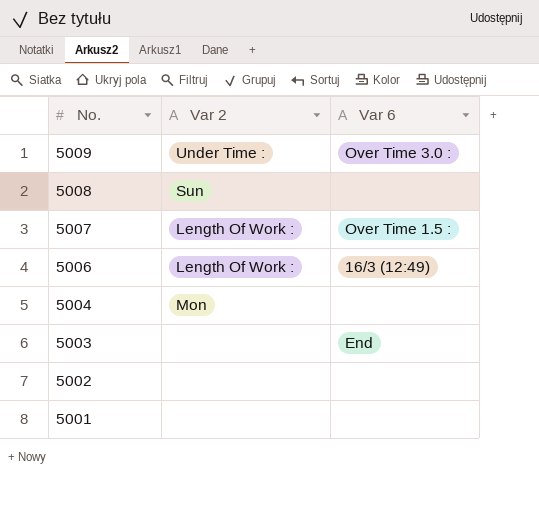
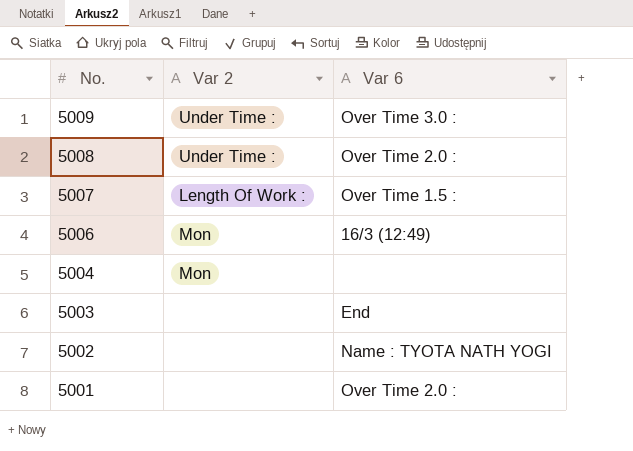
5008 | Var 2: Sun -> Under Time :
5008 | Var 6: none -> Over Time 2.0 :
5006 | Var 2: Length Of Work : -> Mon
5002 | Var 6: none -> Name : TYOTA NATH YOGI
5001 | Var 6: none -> Over Time 2.0 :

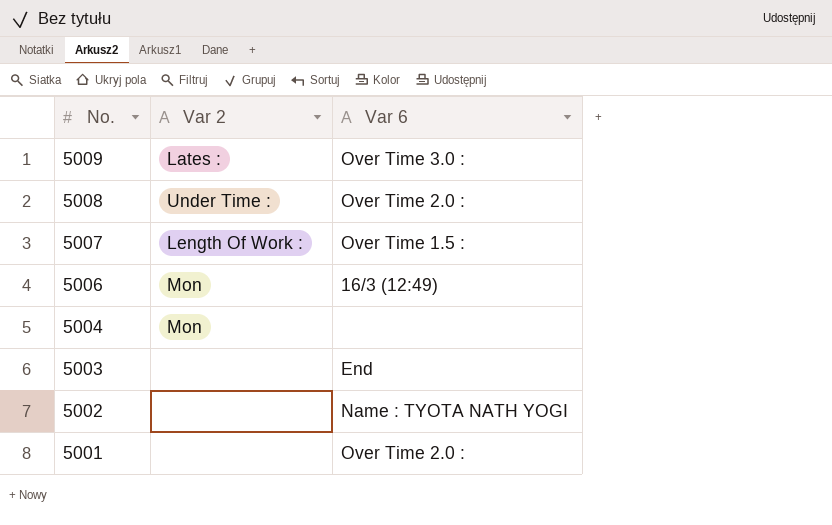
5009 | Var 2: Under Time : -> Lates :

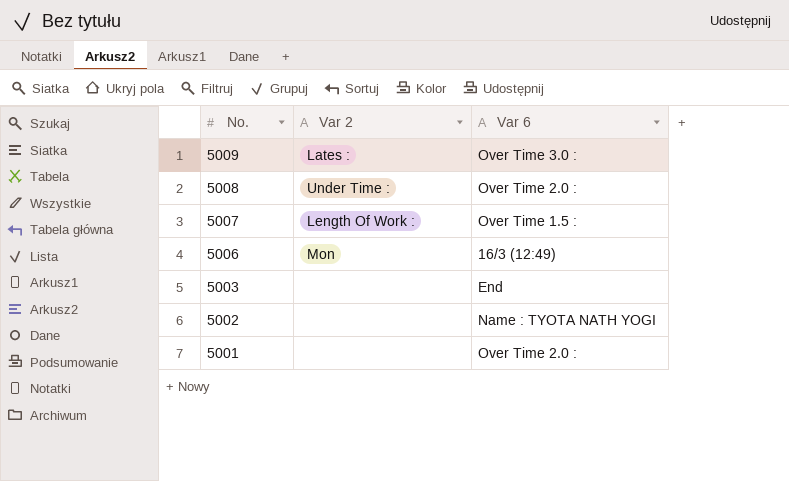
row 5004: Mon | none -> none

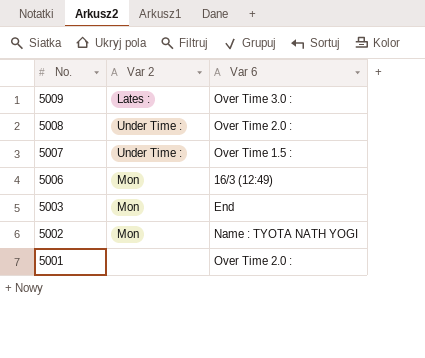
5007 | Var 2: Length Of Work : -> Under Time :
5003 | Var 2: none -> Mon
5002 | Var 2: none -> Mon

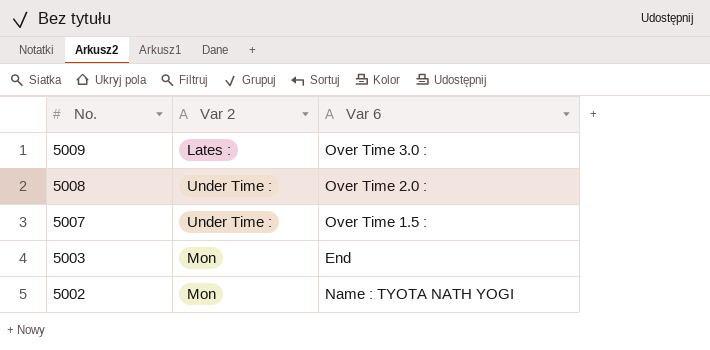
row 5006: Mon | 16/3 (12:49) -> none
row 5001: none | Over Time 2.0 : -> none

